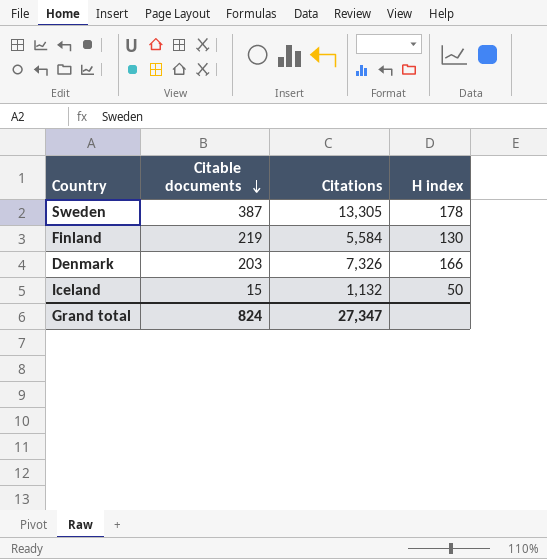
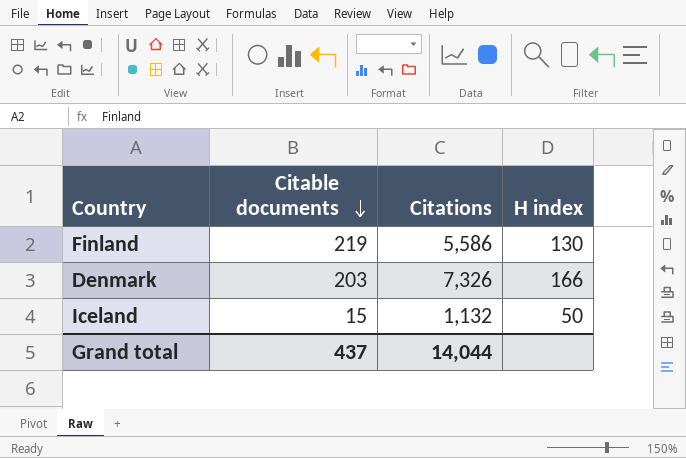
row Sweden: 387 | 13,305 | 178 -> none
Finland | Citations: 5,584 -> 5,586
Grand total | Citable documents: 824 -> 437
Grand total | Citations: 27,347 -> 14,044

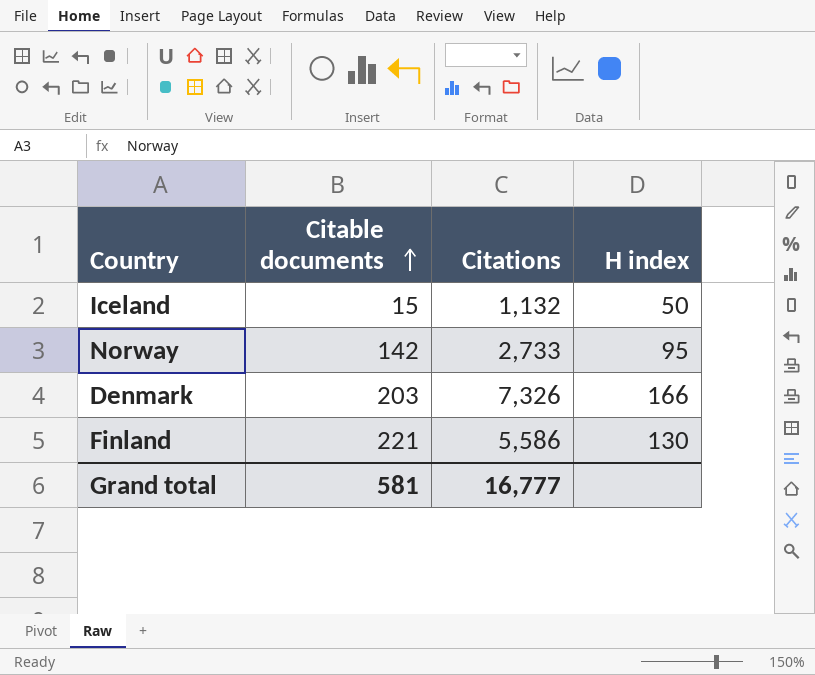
row order: Citable documents descending -> Citable documents ascending
row Norway: none -> 142 | 2,733 | 95
Finland | Citable documents: 219 -> 221
Grand total | Citable documents: 437 -> 581
Grand total | Citations: 14,044 -> 16,777

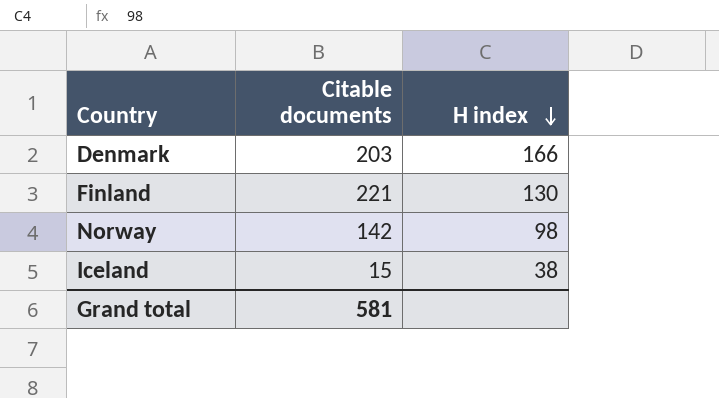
row order: Citable documents ascending -> H index descending
column Citations | position: 3 -> none
Norway | H index: 95 -> 98
Iceland | H index: 50 -> 38

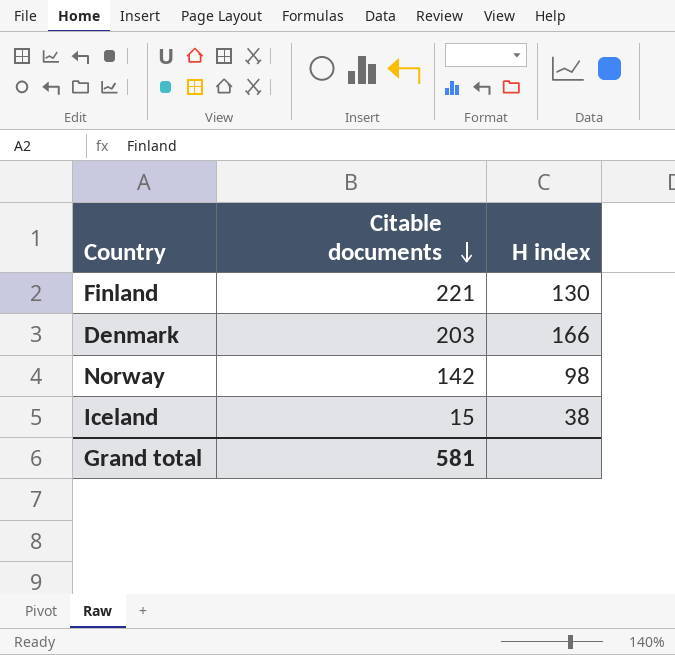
row order: H index descending -> Citable documents descending

